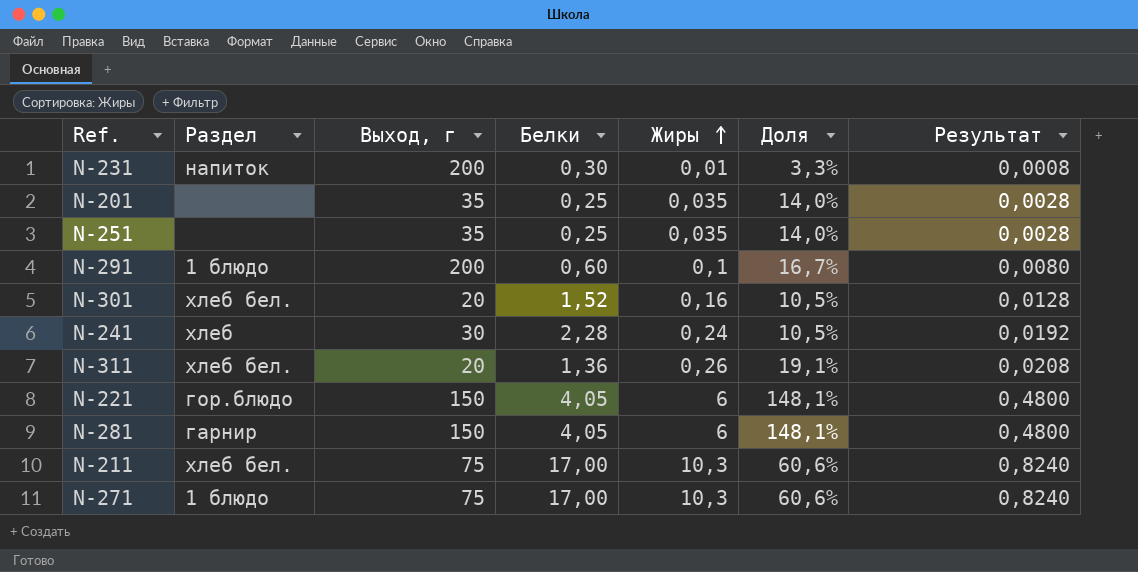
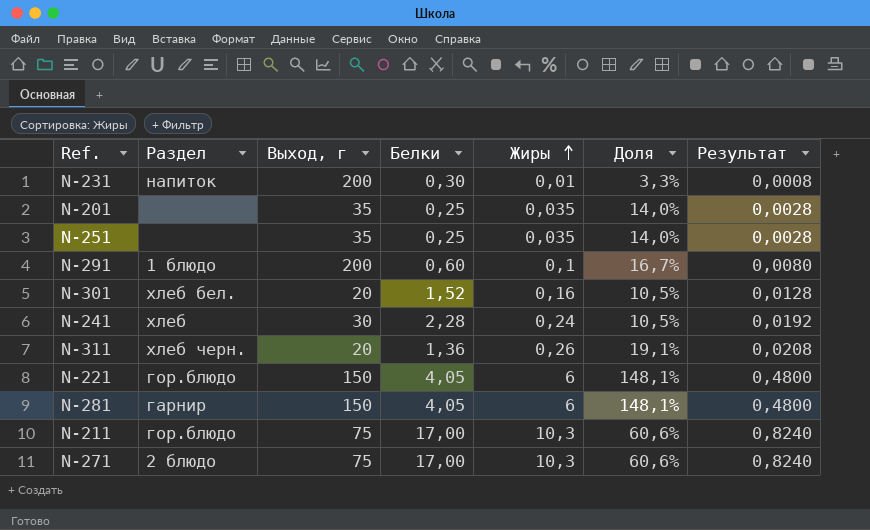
N-311 | Раздел: хлеб бел. -> хлеб черн.
N-211 | Раздел: хлеб бел. -> гор.блюдо
N-271 | Раздел: 1 блюдо -> 2 блюдо

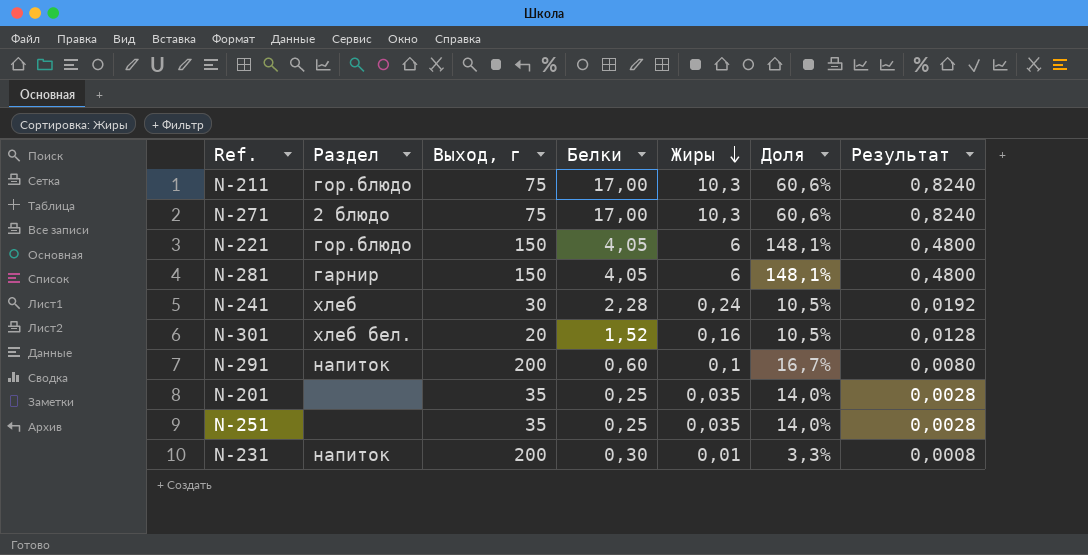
row order: Жиры ascending -> Жиры descending
row N-311: хлеб черн. | 20 | 1,36 | 0,26 | 19,1% | 0,0208 -> none
N-291 | Раздел: 1 блюдо -> напиток

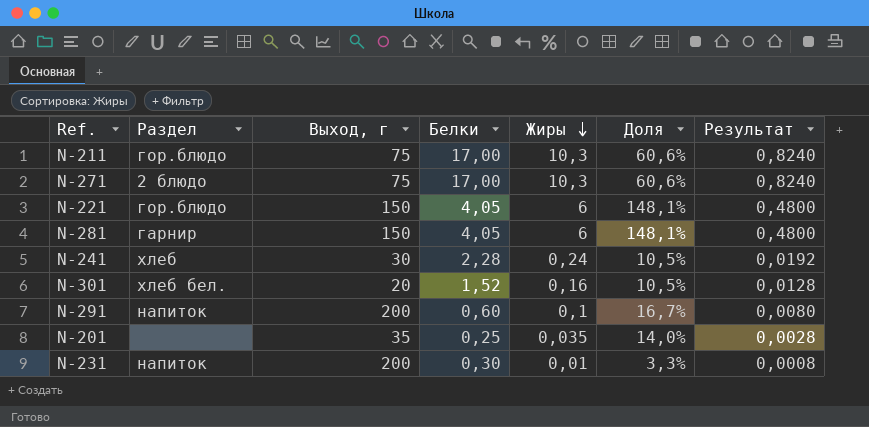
row N-251: none | 35 | 0,25 | 0,035 | 14,0% | 0,0028 -> none

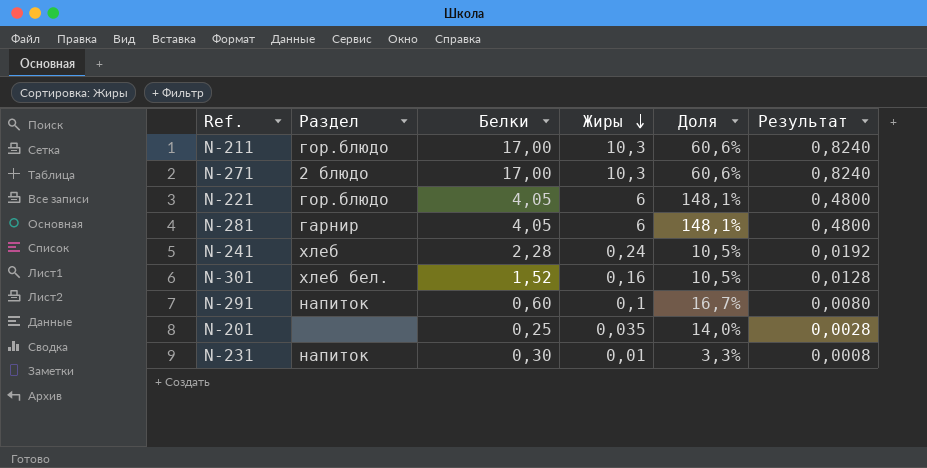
column Выход, г | position: 3 -> none

